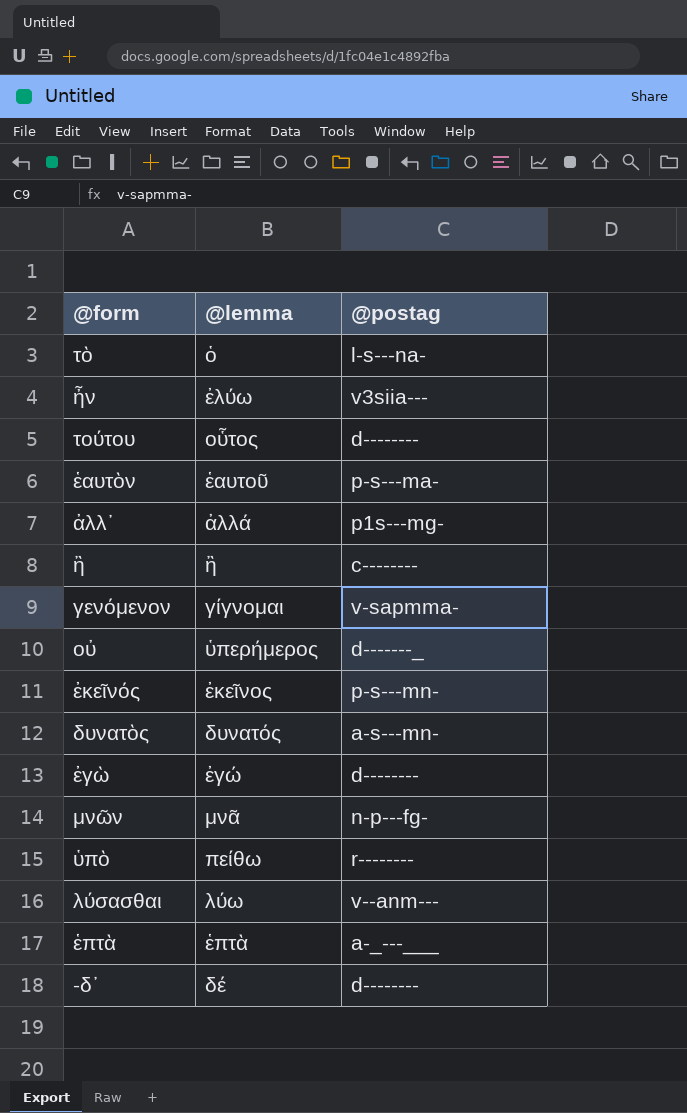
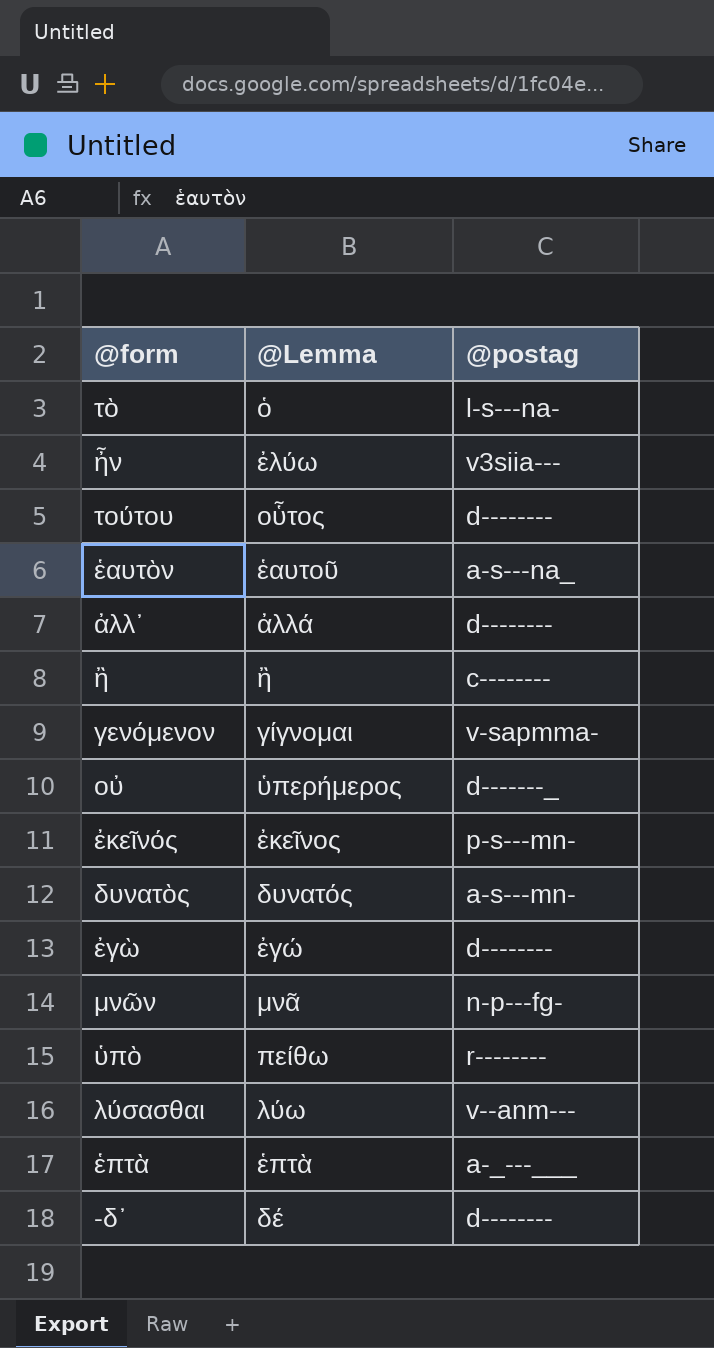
column name: @lemma -> @Lemma
ἑαυτὸν | @postag: p-s---ma- -> a-s---na_
ἀλλ᾽ | @postag: p1s---mg- -> d--------

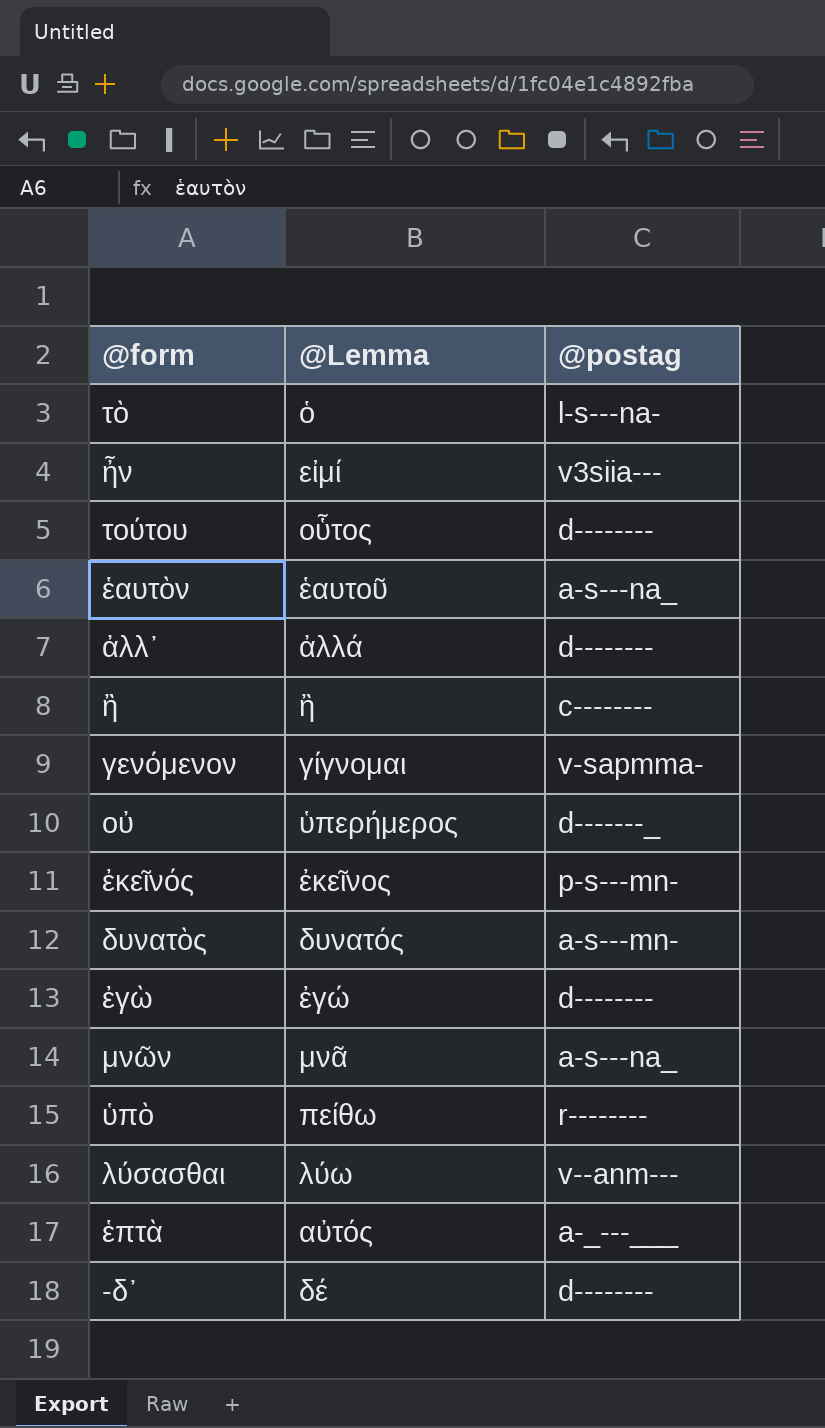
ἦν | @Lemma: ἐλύω -> εἰμί
μνῶν | @postag: n-p---fg- -> a-s---na_
ἑπτὰ | @Lemma: ἑπτὰ -> αὐτός

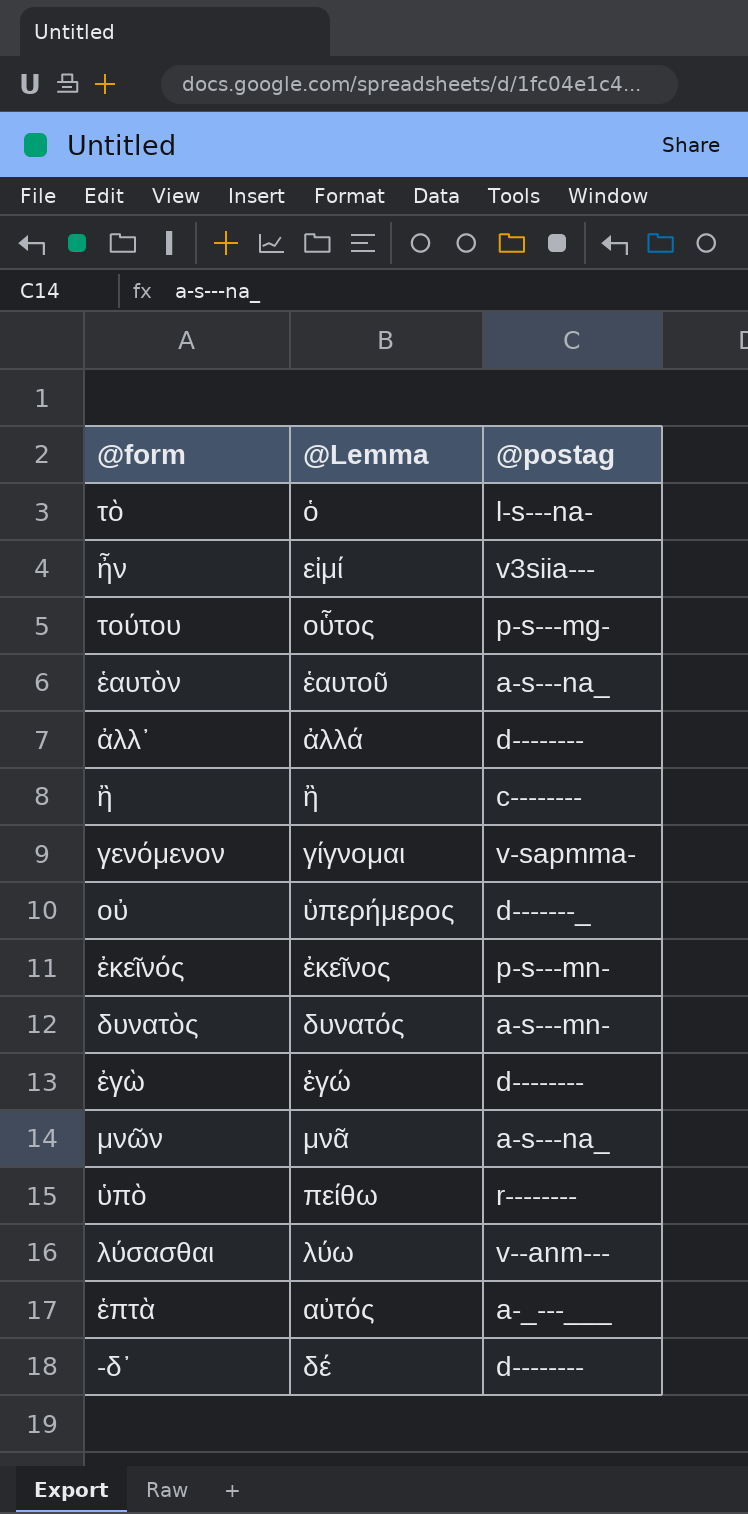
τούτου | @postag: d-------- -> p-s---mg-

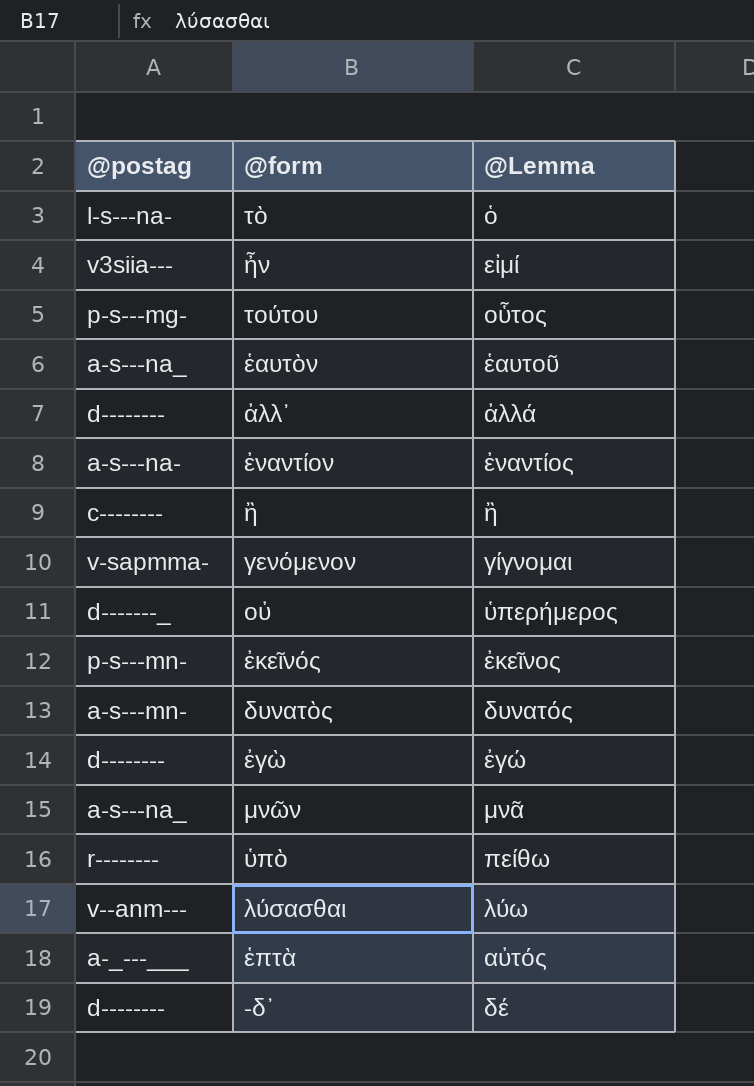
column @postag | position: 3 -> 1
row ἐναντίον: none -> a-s---na- | ἐναντίος

